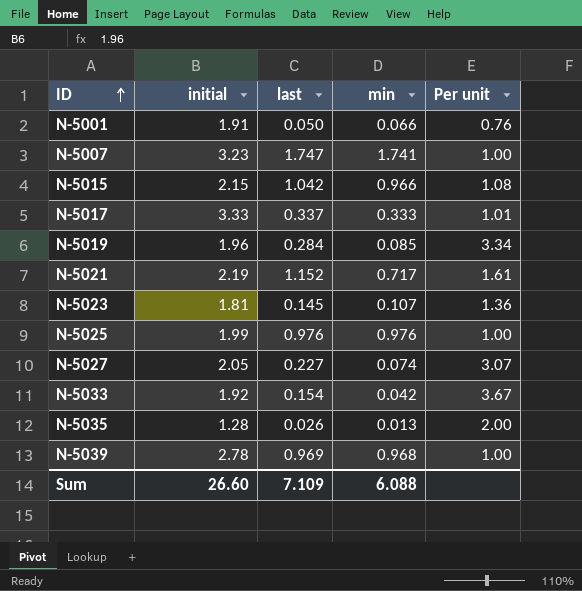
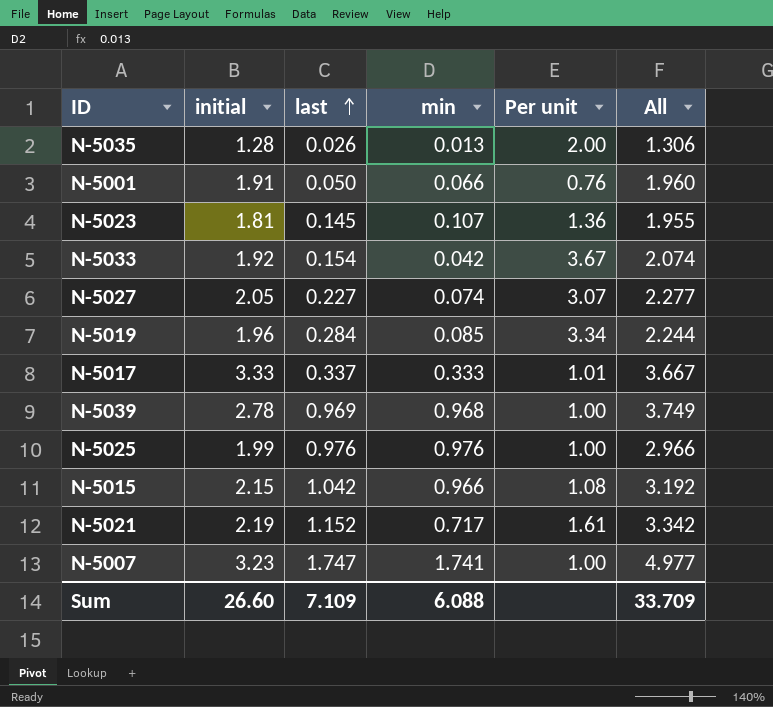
row order: ID ascending -> last ascending
column All | formula: none -> [initial] + [last]

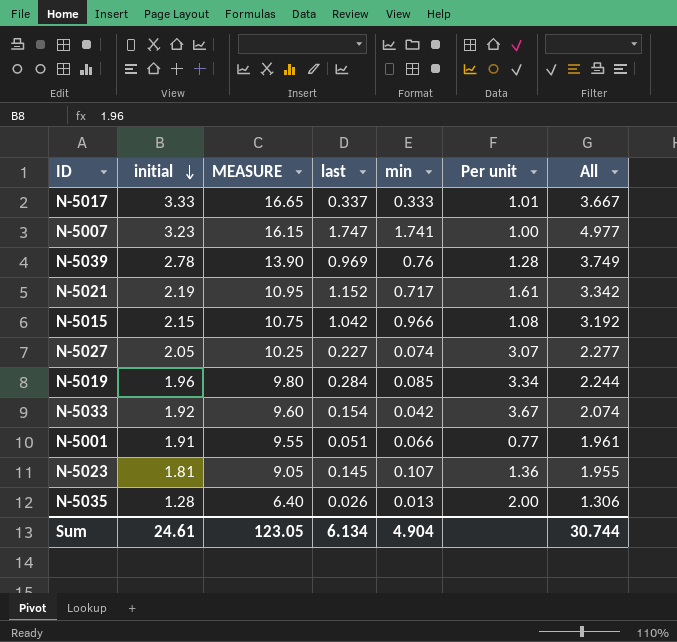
row order: last ascending -> initial descending
column MEASURE | formula: none -> [initial] * 5
row N-5025: 1.99 | 0.976 | 0.976 | 1.00 | 2.966 -> none
N-5039 | min: 0.968 -> 0.76
N-5039 | Per unit: 1.00 -> 1.28
N-5001 | last: 0.050 -> 0.051
N-5001 | Per unit: 0.76 -> 0.77
N-5001 | All: 1.960 -> 1.961
Sum | initial: 26.60 -> 24.61
Sum | last: 7.109 -> 6.134
Sum | min: 6.088 -> 4.904
Sum | All: 33.709 -> 30.744

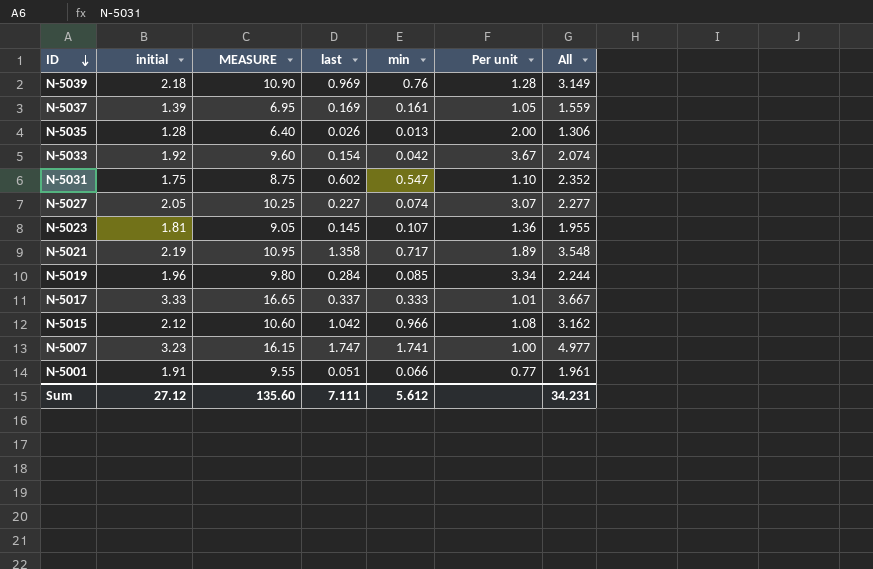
row order: initial descending -> ID descending
N-5039 | initial: 2.78 -> 2.18
N-5039 | MEASURE: 13.90 -> 10.90
N-5039 | All: 3.749 -> 3.149
row N-5037: none -> 1.39 | 6.95 | 0.169 | 0.161 | 1.05 | 1.559
row N-5031: none -> 1.75 | 8.75 | 0.602 | 0.547 | 1.10 | 2.352
N-5021 | last: 1.152 -> 1.358
N-5021 | Per unit: 1.61 -> 1.89
N-5021 | All: 3.342 -> 3.548
N-5015 | initial: 2.15 -> 2.12
N-5015 | MEASURE: 10.75 -> 10.60
N-5015 | All: 3.192 -> 3.162
Sum | initial: 24.61 -> 27.12
Sum | MEASURE: 123.05 -> 135.60
Sum | last: 6.134 -> 7.111
Sum | min: 4.904 -> 5.612
Sum | All: 30.744 -> 34.231

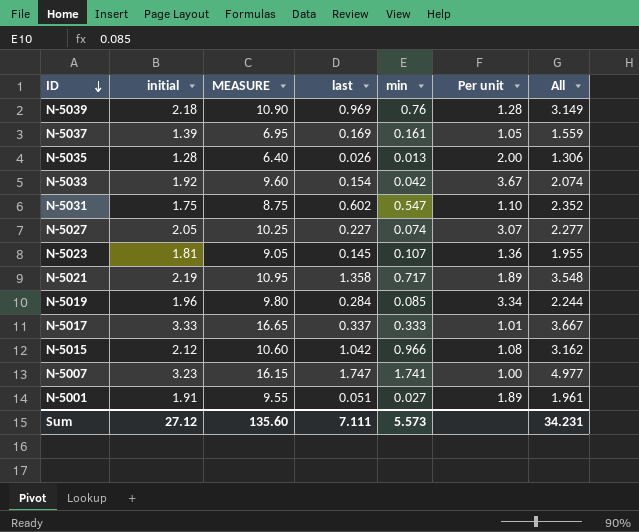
N-5001 | min: 0.066 -> 0.027
N-5001 | Per unit: 0.77 -> 1.89
Sum | min: 5.612 -> 5.573

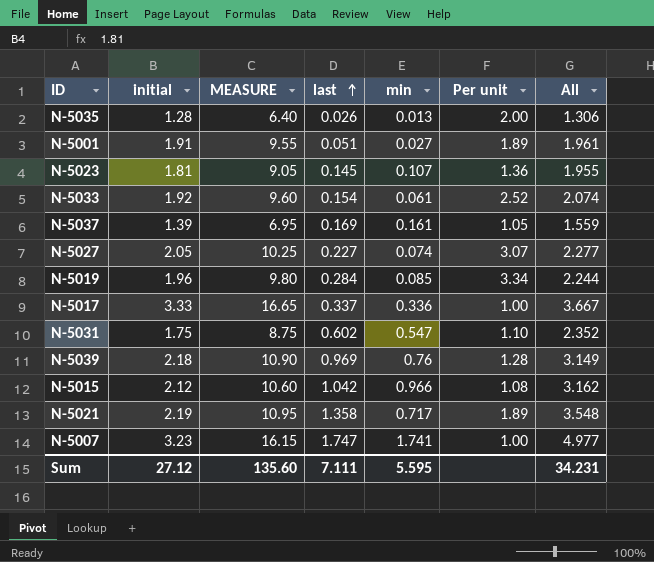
row order: ID descending -> last ascending
N-5033 | min: 0.042 -> 0.061
N-5033 | Per unit: 3.67 -> 2.52
N-5017 | min: 0.333 -> 0.336
N-5017 | Per unit: 1.01 -> 1.00
Sum | min: 5.573 -> 5.595

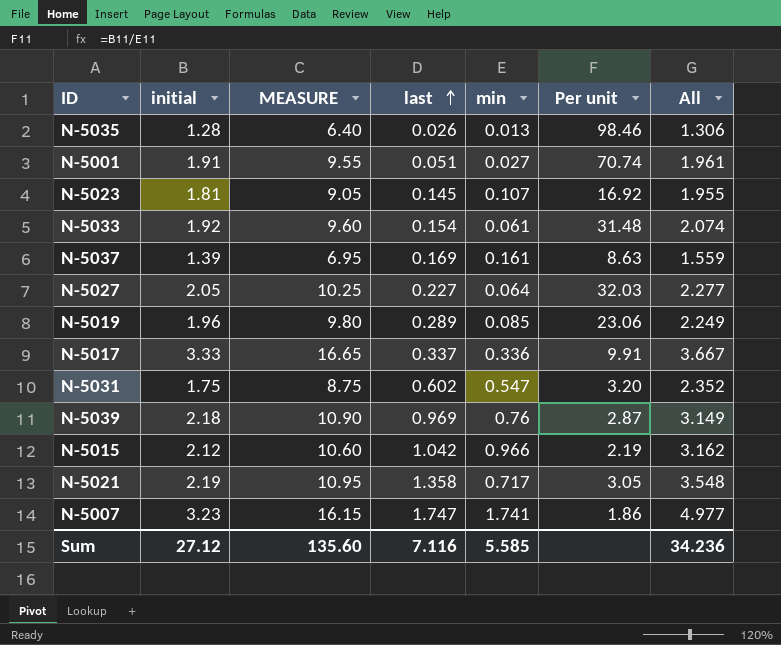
column Per unit | formula: [last] / [min] -> [initial] / [min]
N-5027 | min: 0.074 -> 0.064
N-5019 | last: 0.284 -> 0.289
N-5019 | All: 2.244 -> 2.249
Sum | last: 7.111 -> 7.116
Sum | min: 5.595 -> 5.585
Sum | All: 34.231 -> 34.236

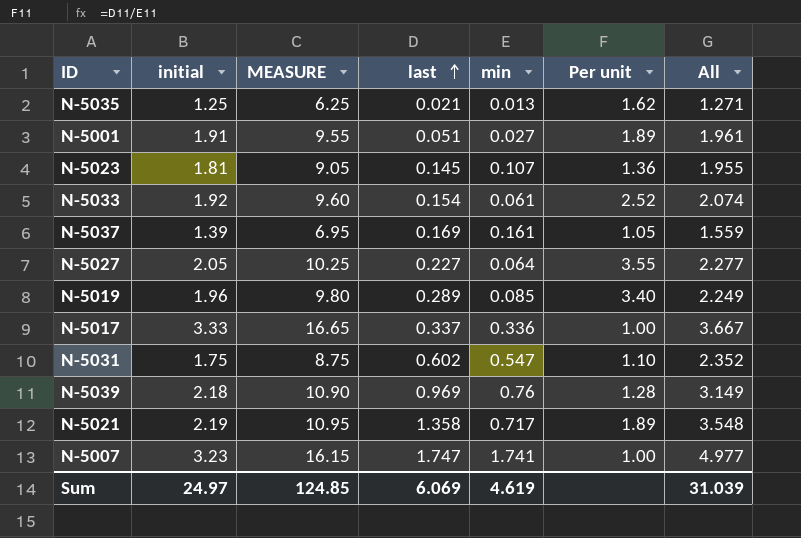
column Per unit | formula: [initial] / [min] -> [last] / [min]
row N-5015: 2.12 | 10.60 | 1.042 | 0.966 | 2.19 | 3.162 -> none
N-5035 | initial: 1.28 -> 1.25
N-5035 | MEASURE: 6.40 -> 6.25
N-5035 | last: 0.026 -> 0.021
N-5035 | All: 1.306 -> 1.271
Sum | initial: 27.12 -> 24.97
Sum | MEASURE: 135.60 -> 124.85
Sum | last: 7.116 -> 6.069
Sum | min: 5.585 -> 4.619
Sum | All: 34.236 -> 31.039

